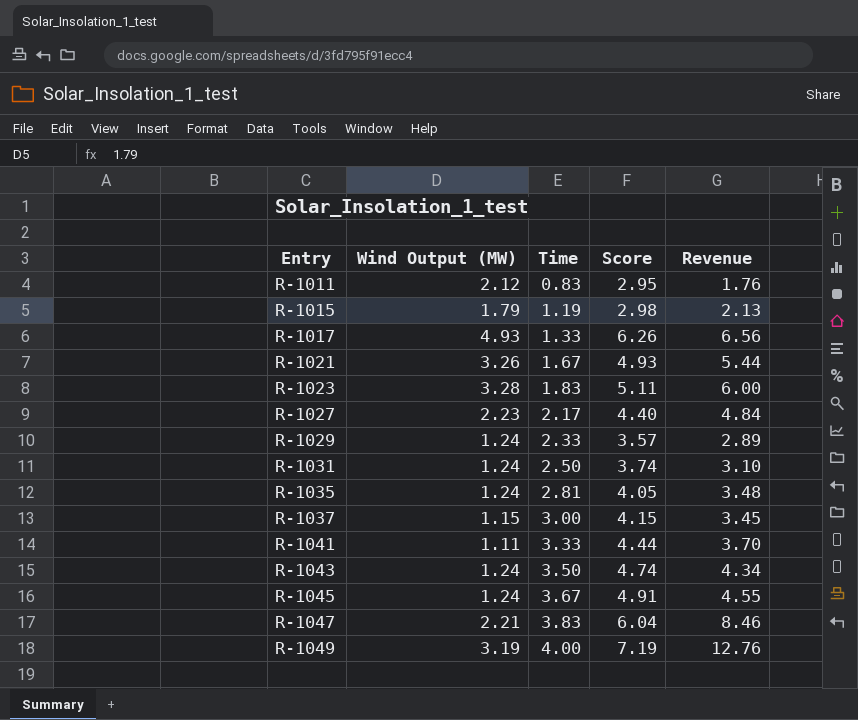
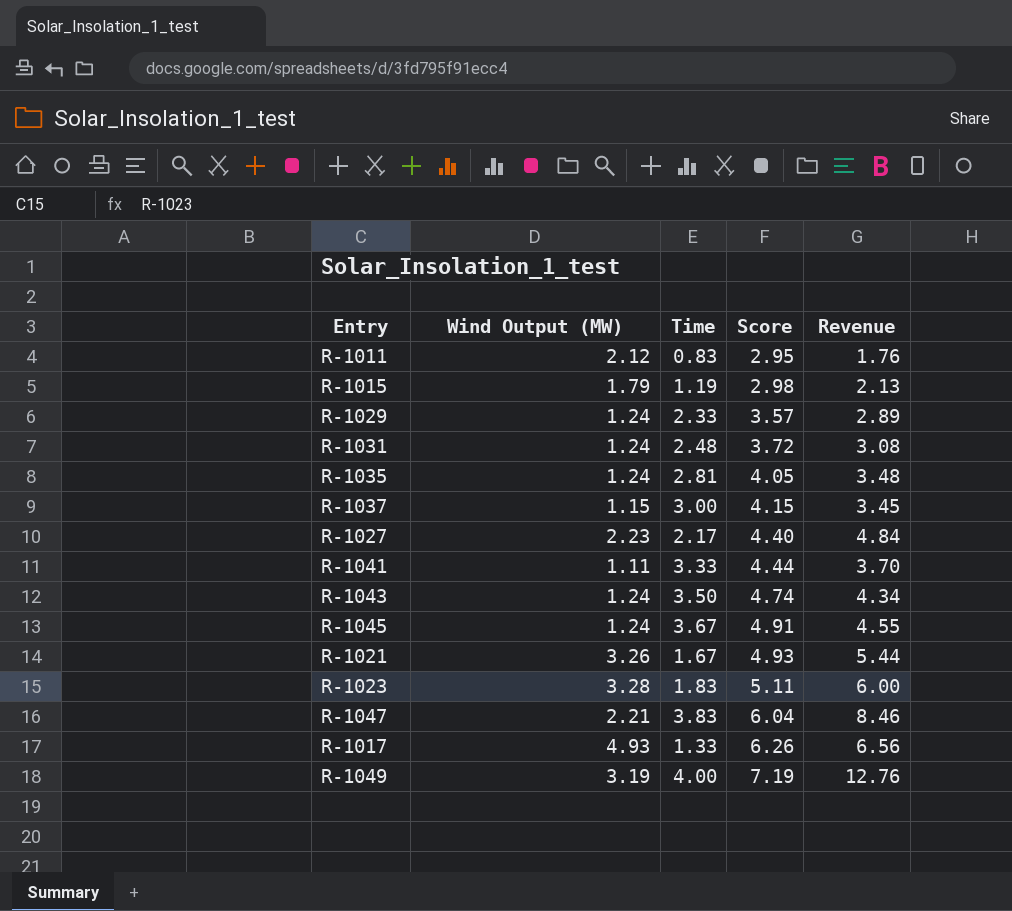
row order: Entry ascending -> Score ascending
R-1031 | Time: 2.50 -> 2.48
R-1031 | Score: 3.74 -> 3.72
R-1031 | Revenue: 3.10 -> 3.08

